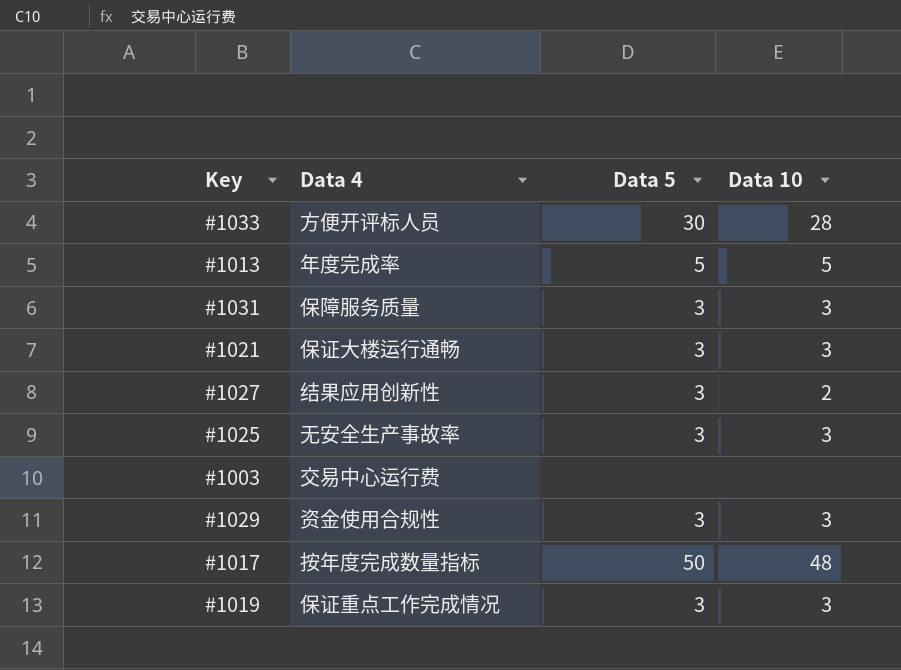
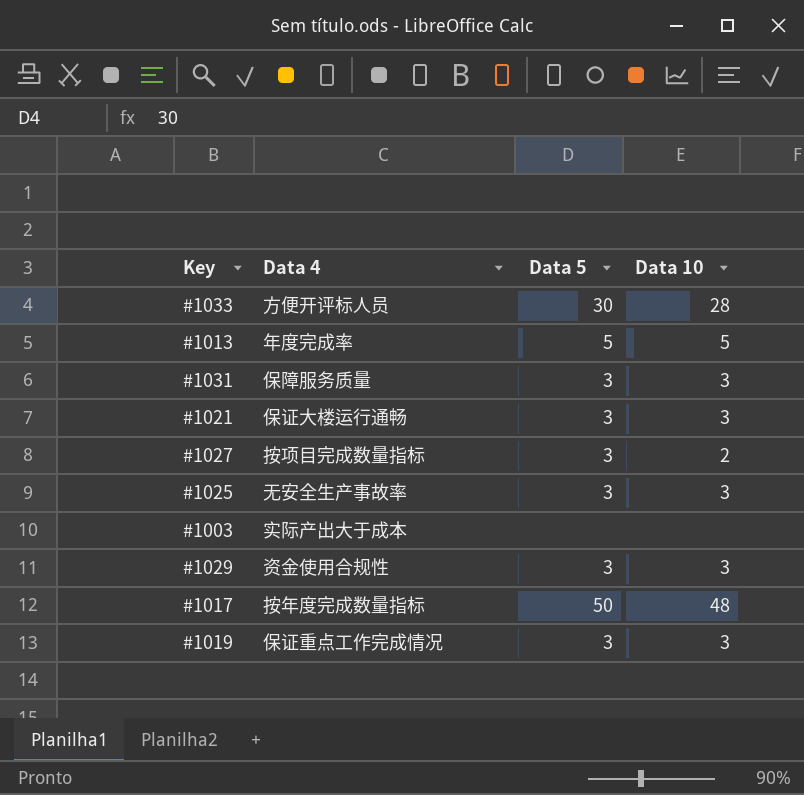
#1027 | Data 4: 结果应用创新性 -> 按项目完成数量指标
#1003 | Data 4: 交易中心运行费 -> 实际产出大于成本

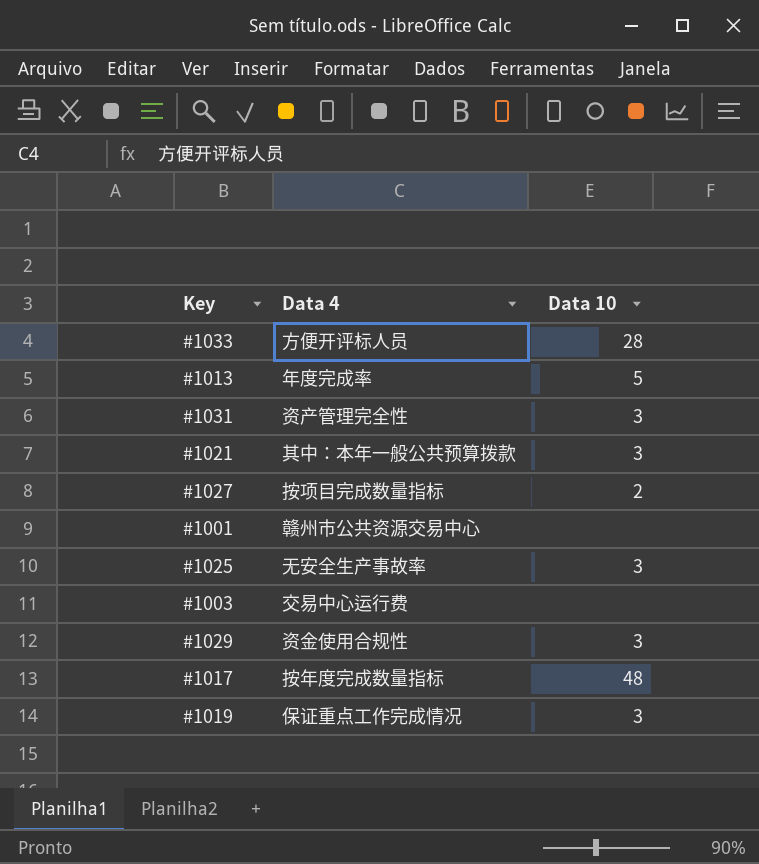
column Data 5 | position: 3 -> none
#1031 | Data 4: 保障服务质量 -> 资产管理完全性
#1021 | Data 4: 保证大楼运行通畅 -> 其中：本年一般公共预算拨款
row #1001: none -> 赣州市公共资源交易中心 | none
#1003 | Data 4: 实际产出大于成本 -> 交易中心运行费

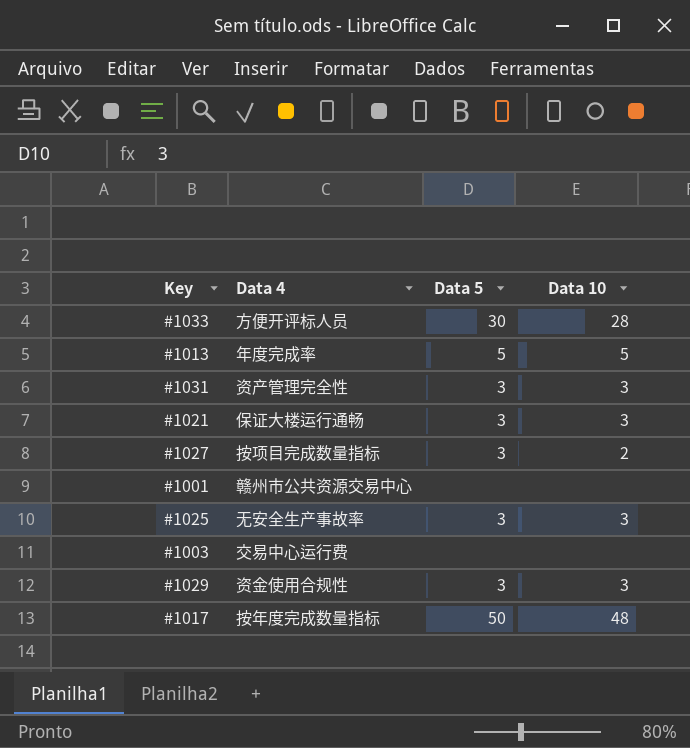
column Data 5 | position: none -> 3
row #1019: 保证重点工作完成情况 | 3 -> none
#1021 | Data 4: 其中：本年一般公共预算拨款 -> 保证大楼运行通畅

